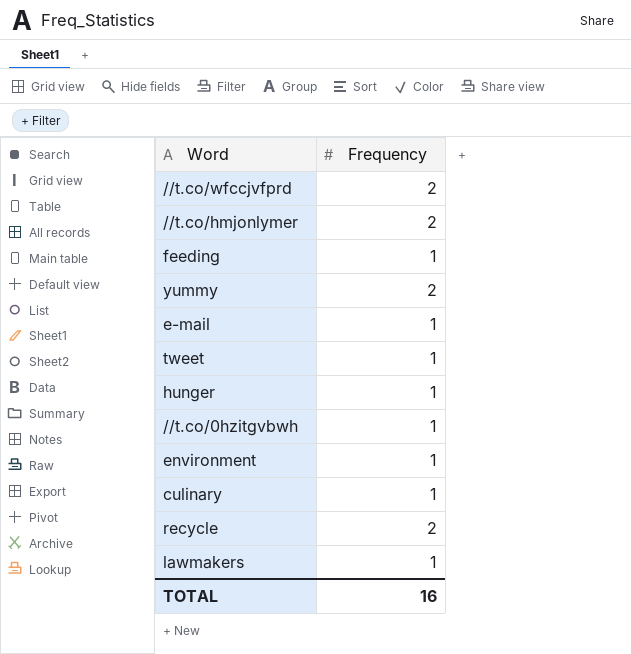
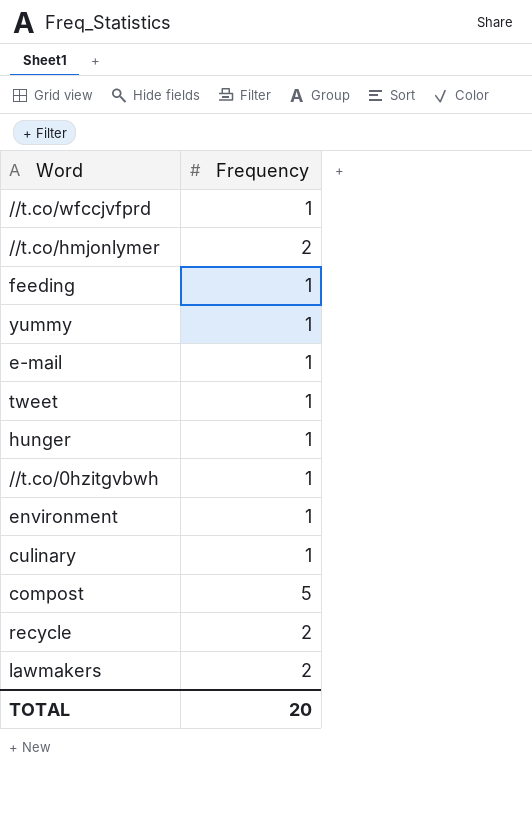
//t.co/wfccjvfprd | Frequency: 2 -> 1
yummy | Frequency: 2 -> 1
row compost: none -> 5
lawmakers | Frequency: 1 -> 2
TOTAL | Frequency: 16 -> 20

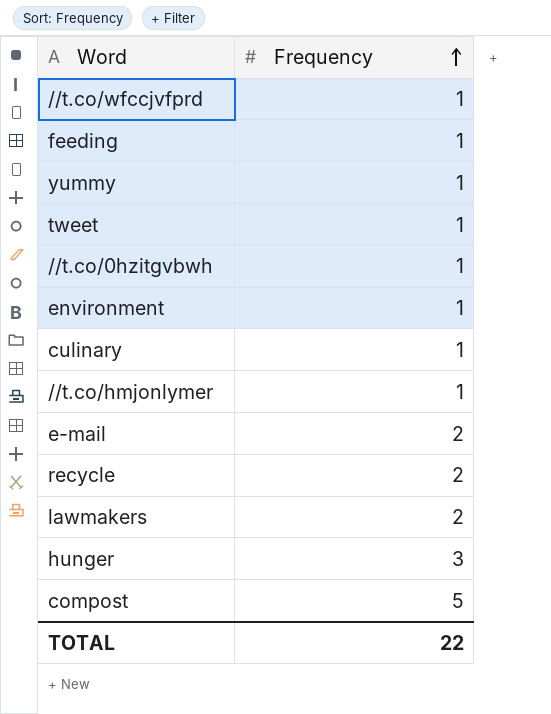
row order: none -> Frequency ascending
//t.co/hmjonlymer | Frequency: 2 -> 1
e-mail | Frequency: 1 -> 2
hunger | Frequency: 1 -> 3
TOTAL | Frequency: 20 -> 22

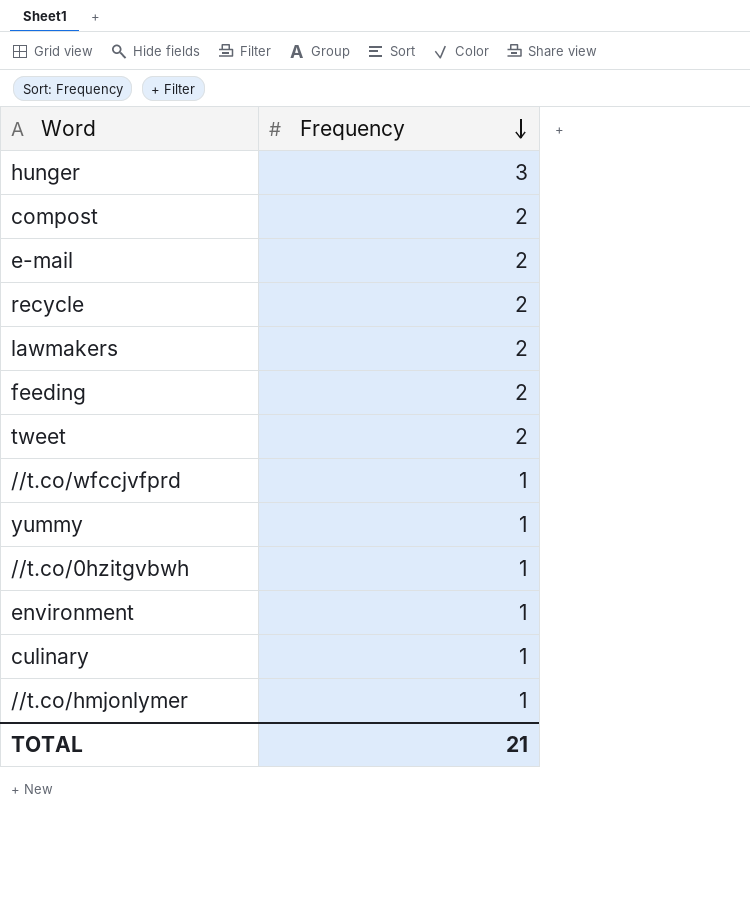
row order: Frequency ascending -> Frequency descending
compost | Frequency: 5 -> 2
feeding | Frequency: 1 -> 2
tweet | Frequency: 1 -> 2
TOTAL | Frequency: 22 -> 21

